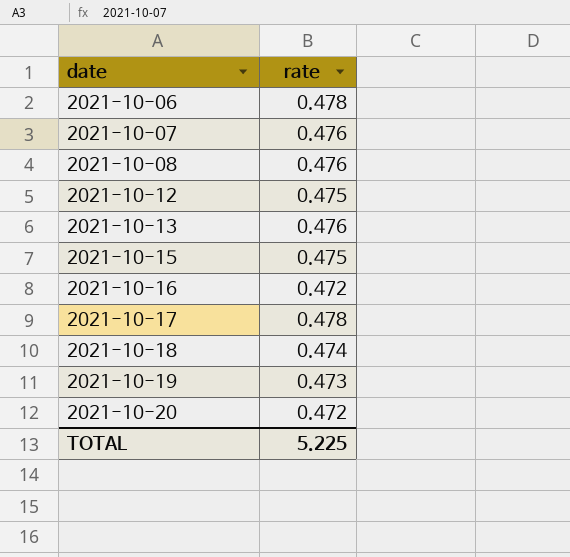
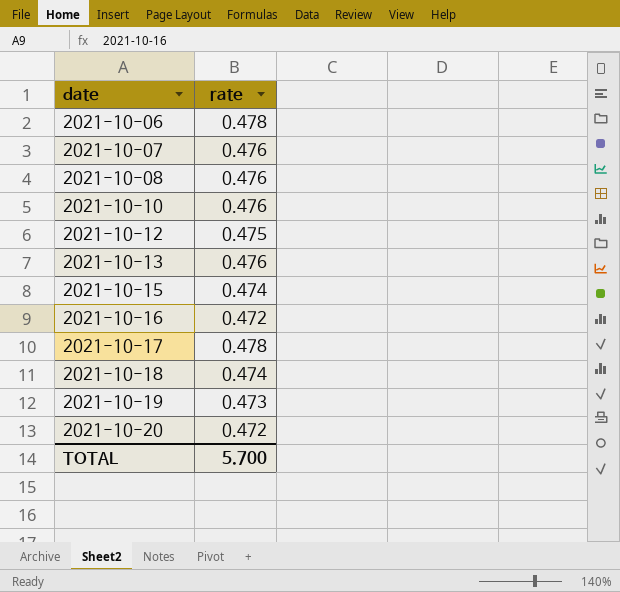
row 2021-10-10: none -> 0.476
2021-10-15 | rate: 0.475 -> 0.474
TOTAL | rate: 5.225 -> 5.700

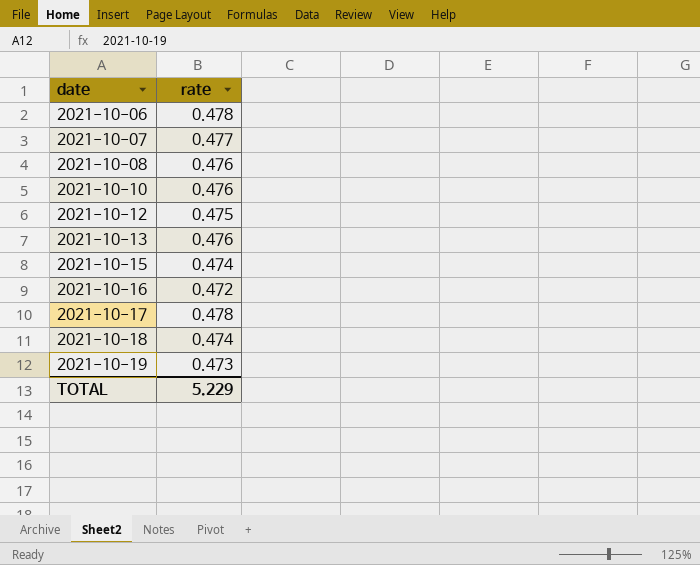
row 2021-10-20: 0.472 -> none
2021-10-07 | rate: 0.476 -> 0.477
TOTAL | rate: 5.700 -> 5.229

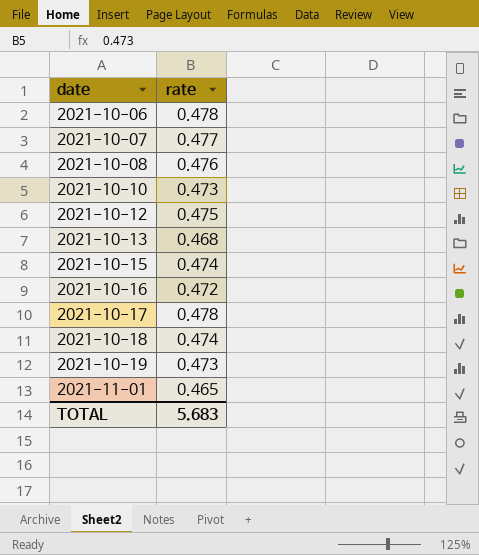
2021-10-10 | rate: 0.476 -> 0.473
2021-10-13 | rate: 0.476 -> 0.468
row 2021-11-01: none -> 0.465
TOTAL | rate: 5.229 -> 5.683

